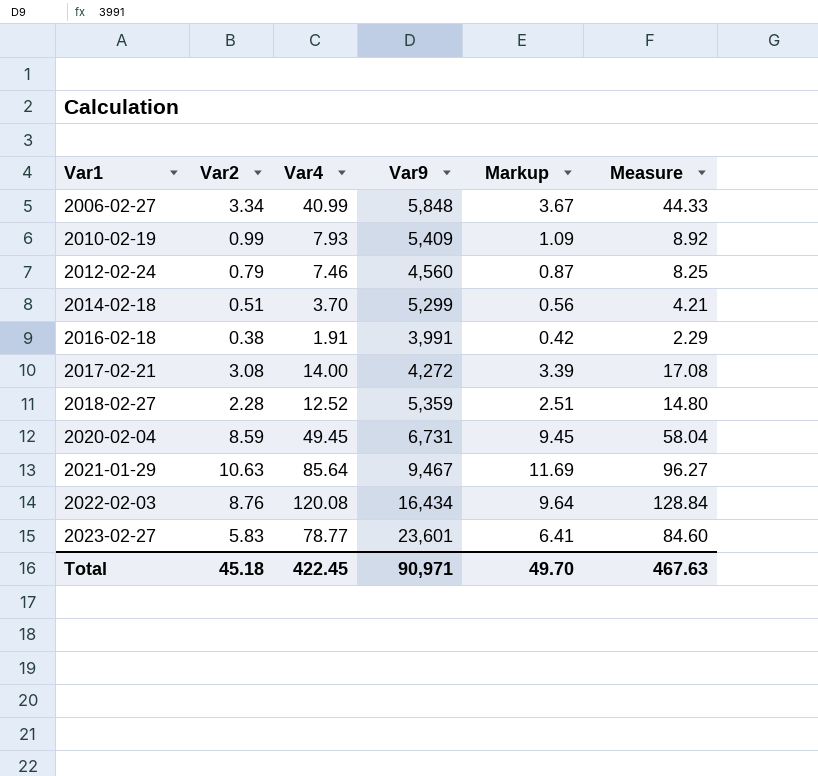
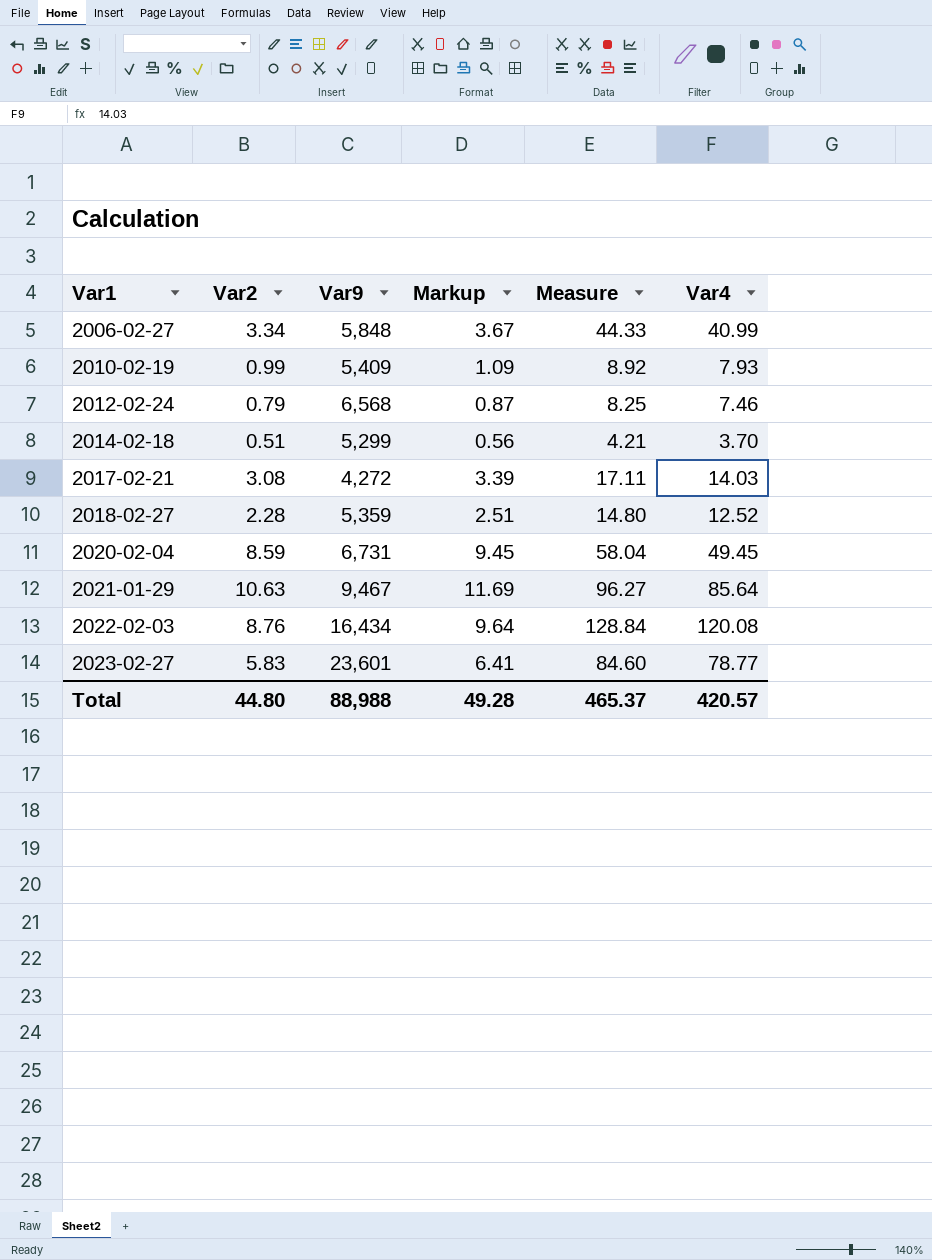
column Var4 | position: 3 -> 6
row 2016-02-18: 0.38 | 1.91 | 3,991 | 0.42 | 2.29 -> none
2012-02-24 | Var9: 4,560 -> 6,568
2017-02-21 | Measure: 17.08 -> 17.11
2017-02-21 | Var4: 14.00 -> 14.03
Total | Var2: 45.18 -> 44.80
Total | Var9: 90,971 -> 88,988
Total | Markup: 49.70 -> 49.28
Total | Measure: 467.63 -> 465.37
Total | Var4: 422.45 -> 420.57

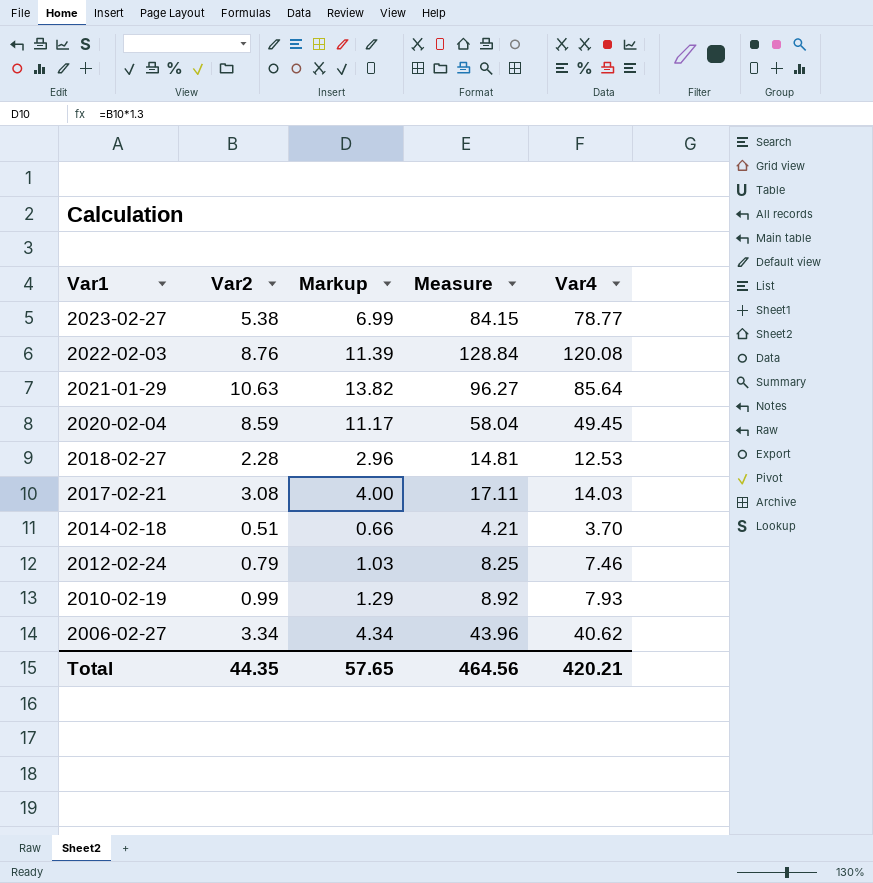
row order: Var1 ascending -> Var1 descending
column Var9 | position: 3 -> none
column Markup | formula: [Var2] * 1.1 -> [Var2] * 1.3
2023-02-27 | Var2: 5.83 -> 5.38
2023-02-27 | Measure: 84.60 -> 84.15
2018-02-27 | Measure: 14.80 -> 14.81
2018-02-27 | Var4: 12.52 -> 12.53
2006-02-27 | Measure: 44.33 -> 43.96
2006-02-27 | Var4: 40.99 -> 40.62
Total | Var2: 44.80 -> 44.35
Total | Markup: 49.28 -> 57.65
Total | Measure: 465.37 -> 464.56
Total | Var4: 420.57 -> 420.21

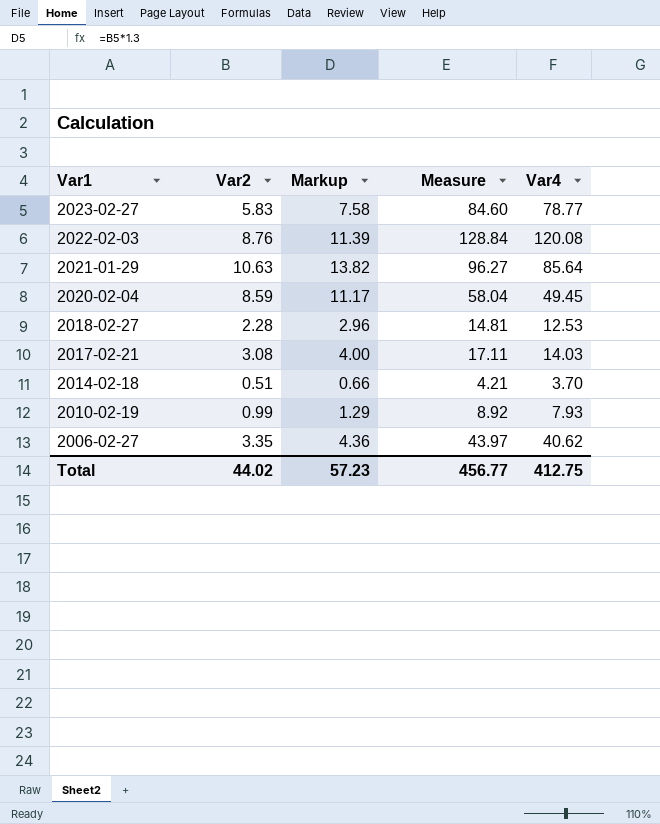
row 2012-02-24: 0.79 | 1.03 | 8.25 | 7.46 -> none
2023-02-27 | Var2: 5.38 -> 5.83
2023-02-27 | Markup: 6.99 -> 7.58
2023-02-27 | Measure: 84.15 -> 84.60
2006-02-27 | Var2: 3.34 -> 3.35
2006-02-27 | Markup: 4.34 -> 4.36
2006-02-27 | Measure: 43.96 -> 43.97
Total | Var2: 44.35 -> 44.02
Total | Markup: 57.65 -> 57.23
Total | Measure: 464.56 -> 456.77
Total | Var4: 420.21 -> 412.75

